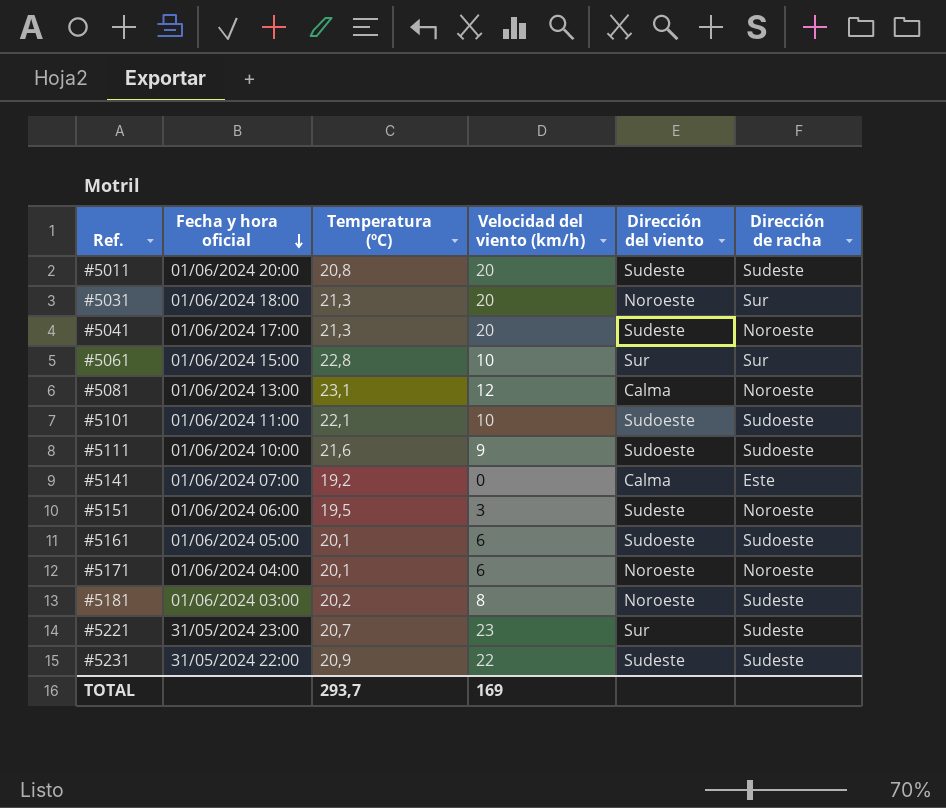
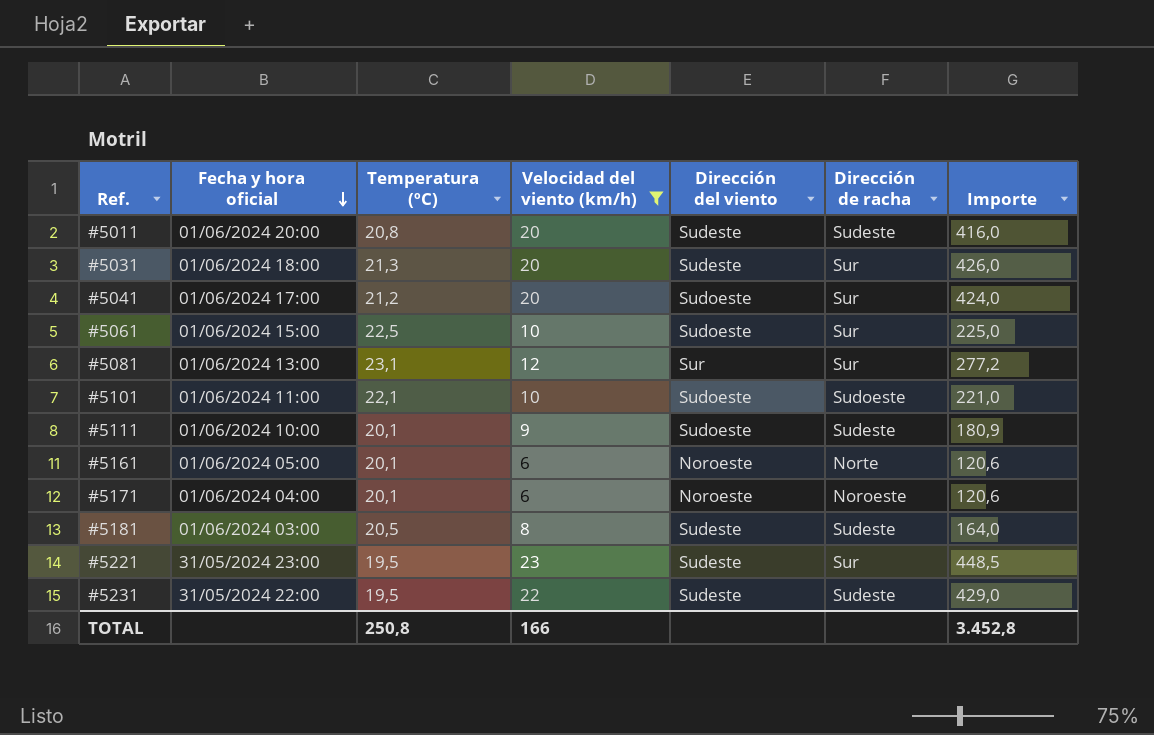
filter: none -> Velocidad del viento (km/h) >= 6
column Importe | formula: none -> [Temperatura (ºC)] * [Velocidad del viento (km/h)]
#5031 | Dirección del viento: Noroeste -> Sudeste
#5041 | Temperatura (ºC): 21,3 -> 21,2
#5041 | Dirección del viento: Sudeste -> Sudoeste
#5041 | Dirección de racha: Noroeste -> Sur
#5061 | Temperatura (ºC): 22,8 -> 22,5
#5061 | Dirección del viento: Sur -> Sudoeste
#5081 | Dirección del viento: Calma -> Sur
#5081 | Dirección de racha: Noroeste -> Sur
#5111 | Temperatura (ºC): 21,6 -> 20,1
#5111 | Dirección de racha: Sudoeste -> Sudeste
#5161 | Dirección del viento: Sudoeste -> Noroeste
#5161 | Dirección de racha: Sudoeste -> Norte
#5181 | Temperatura (ºC): 20,2 -> 20,5
#5181 | Dirección del viento: Noroeste -> Sudeste
#5221 | Temperatura (ºC): 20,7 -> 19,5
#5221 | Dirección del viento: Sur -> Sudeste
#5221 | Dirección de racha: Sudeste -> Sur
#5231 | Temperatura (ºC): 20,9 -> 19,5
TOTAL | Temperatura (ºC): 293,7 -> 250,8
TOTAL | Velocidad del viento (km/h): 169 -> 166

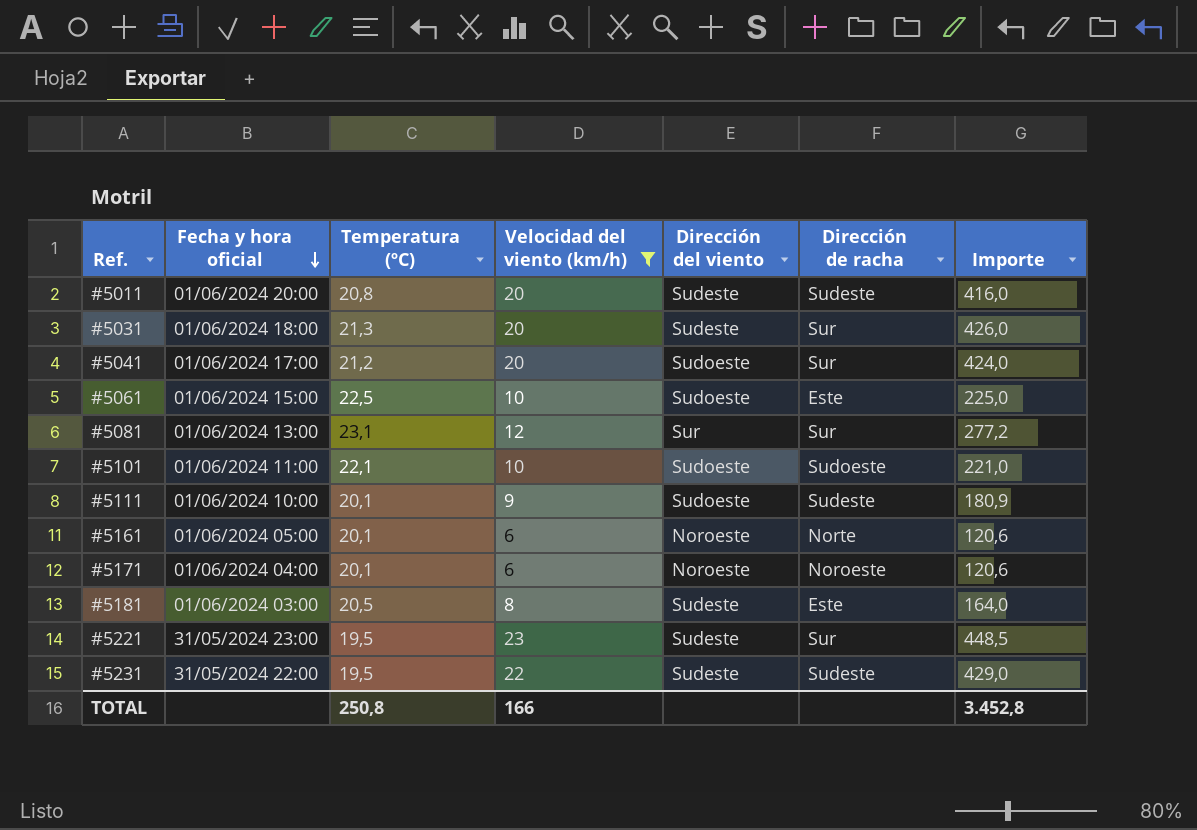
#5061 | Dirección de racha: Sur -> Este
#5181 | Dirección de racha: Sudeste -> Este

